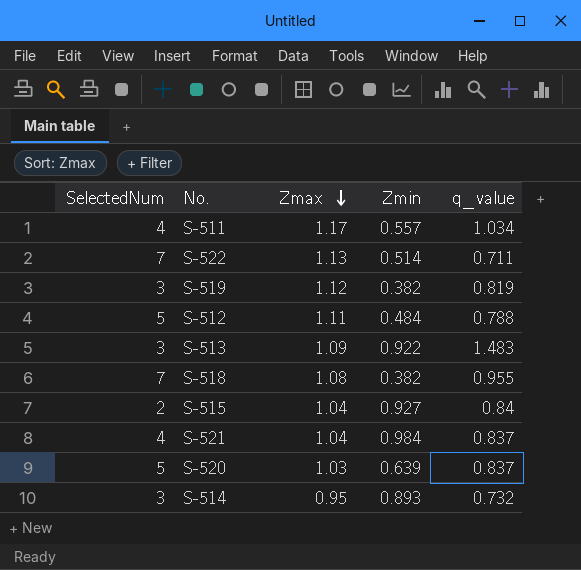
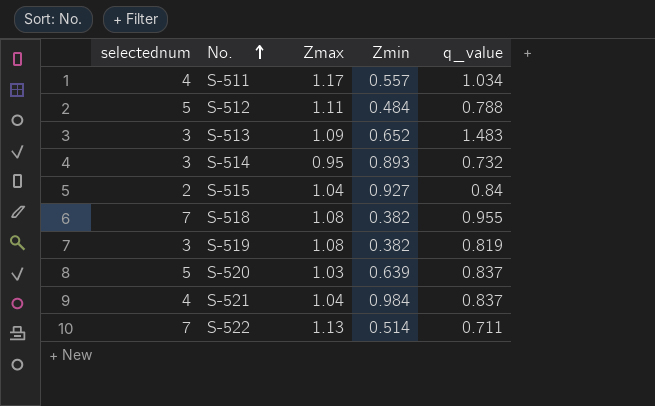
row order: Zmax descending -> No. ascending
column name: SelectedNum -> selectednum
S-513 | Zmin: 0.922 -> 0.652
S-519 | Zmax: 1.12 -> 1.08

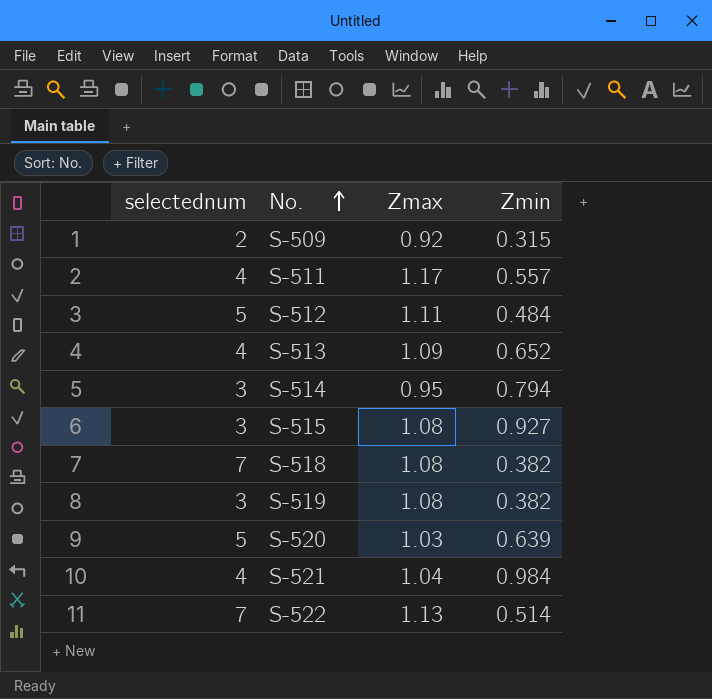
column q_value | position: 5 -> none
row S-509: none -> 2 | 0.92 | 0.315
S-513 | selectednum: 3 -> 4
S-514 | Zmin: 0.893 -> 0.794
S-515 | selectednum: 2 -> 3
S-515 | Zmax: 1.04 -> 1.08

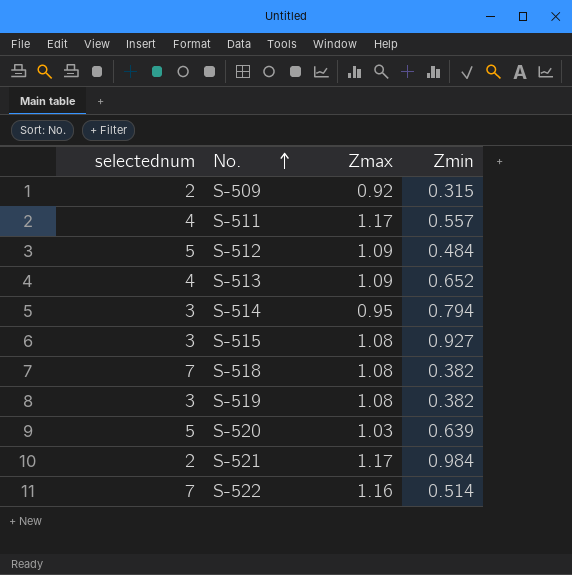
S-512 | Zmax: 1.11 -> 1.09
S-521 | selectednum: 4 -> 2
S-521 | Zmax: 1.04 -> 1.17
S-522 | Zmax: 1.13 -> 1.16

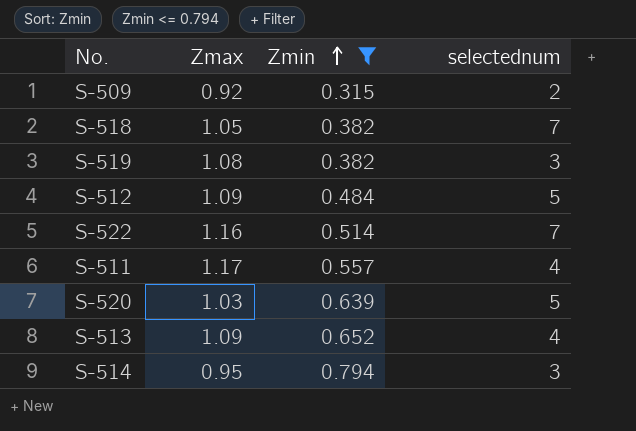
filter: none -> Zmin <= 0.794
row order: No. ascending -> Zmin ascending
column selectednum | position: 1 -> 4
S-518 | Zmax: 1.08 -> 1.05

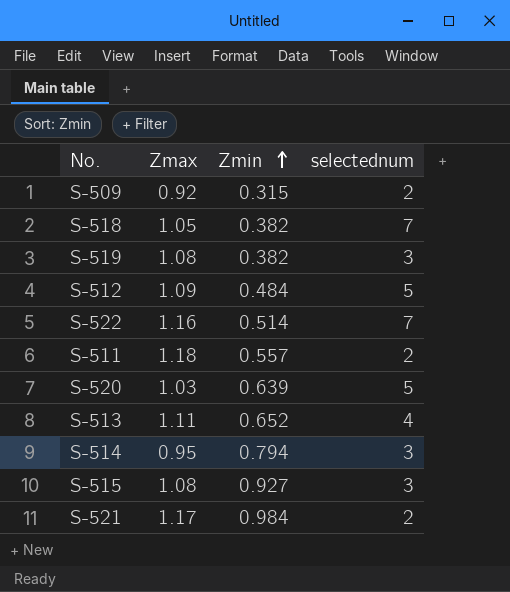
filter: Zmin <= 0.794 -> none
S-511 | Zmax: 1.17 -> 1.18
S-511 | selectednum: 4 -> 2
S-513 | Zmax: 1.09 -> 1.11

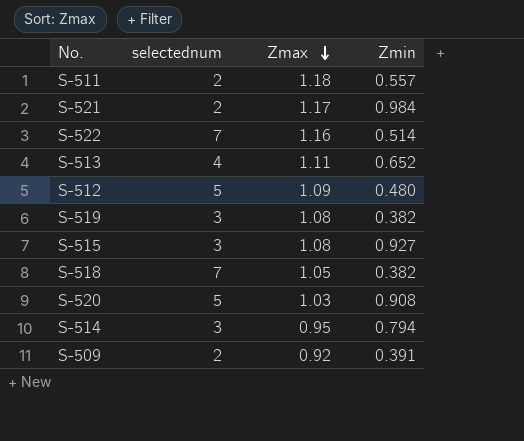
row order: Zmin ascending -> Zmax descending
column selectednum | position: 4 -> 2
S-512 | Zmin: 0.484 -> 0.480
S-520 | Zmin: 0.639 -> 0.908
S-509 | Zmin: 0.315 -> 0.391

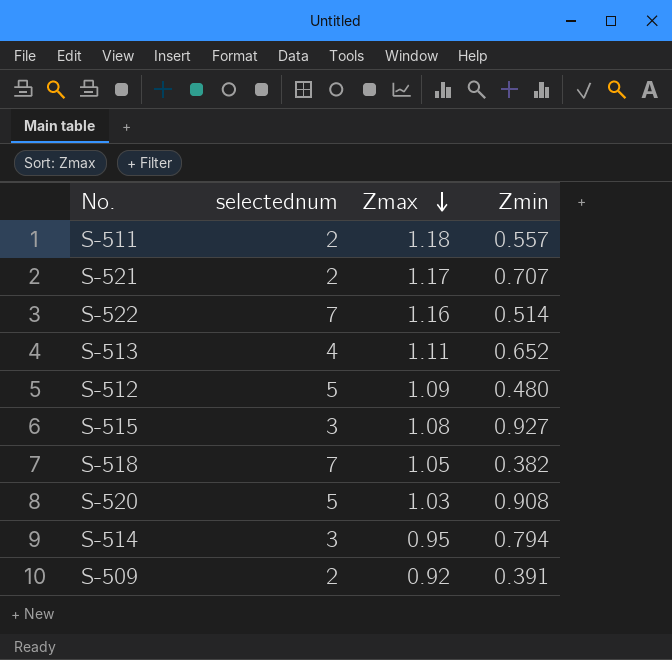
row S-519: 3 | 1.08 | 0.382 -> none
S-521 | Zmin: 0.984 -> 0.707

